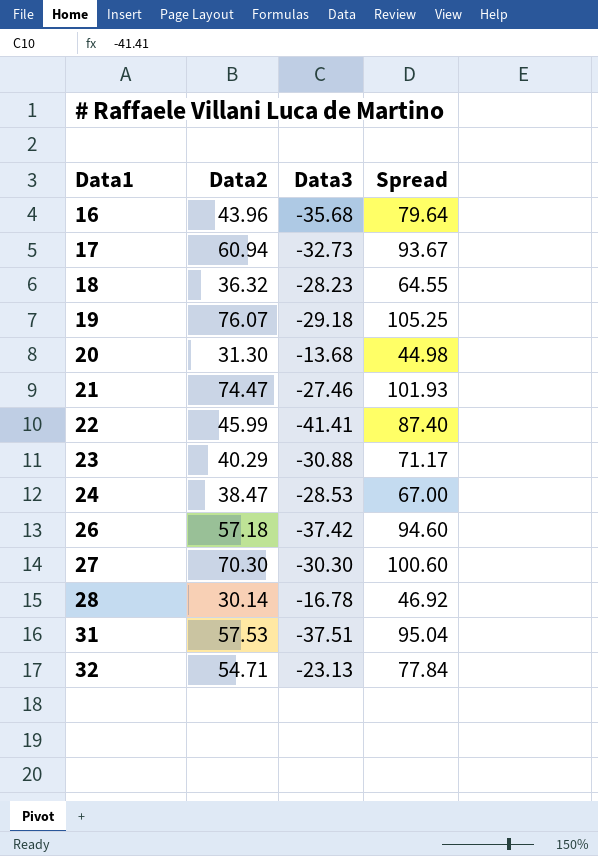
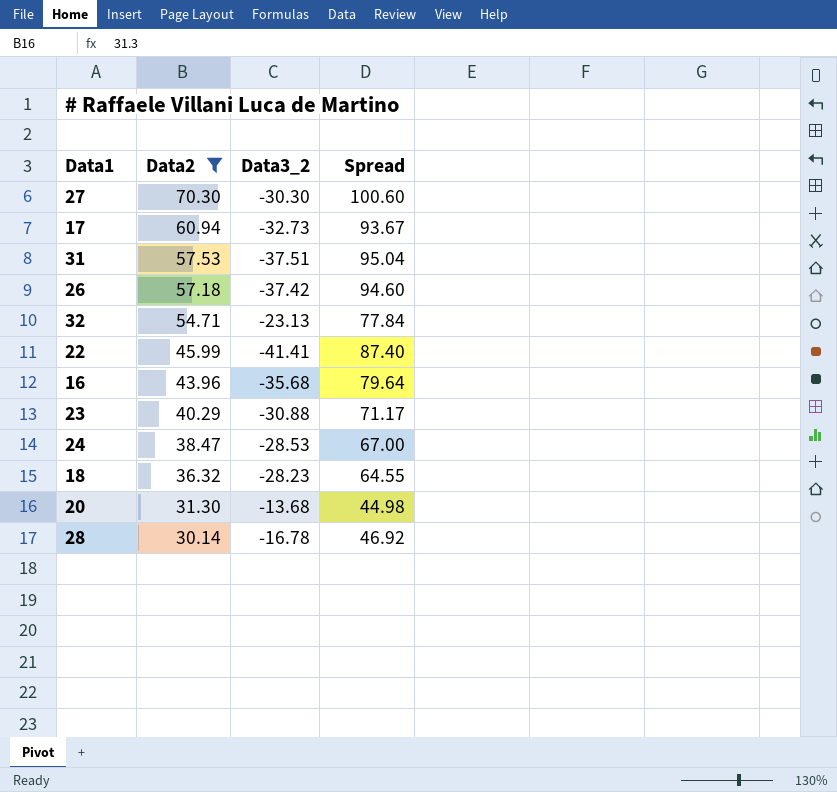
filter: none -> Data2 <= 70.30
row order: Data1 ascending -> Data2 descending
column name: Data3 -> Data3_2

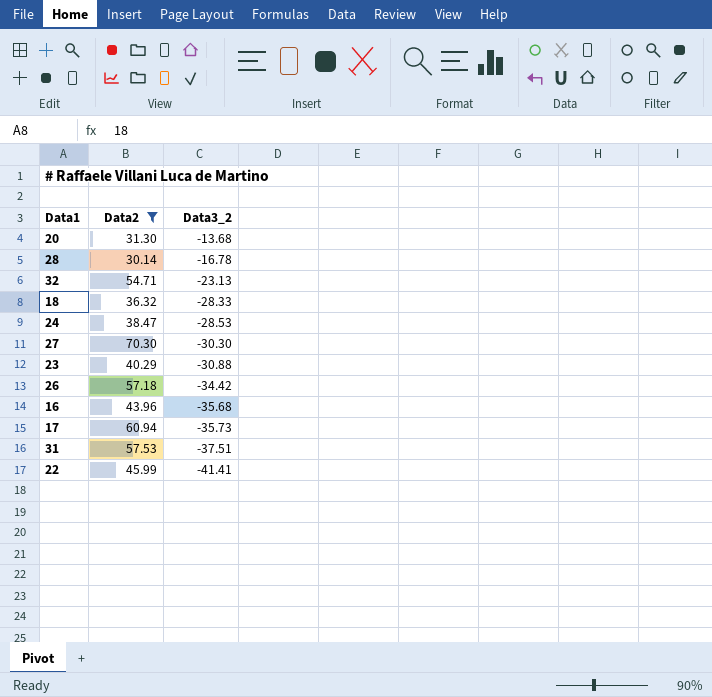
row order: Data2 descending -> Data3_2 descending
column Spread | formula: [Data2] - [Data3_2] -> none
18 | Data3_2: -28.23 -> -28.33
26 | Data3_2: -37.42 -> -34.42
17 | Data3_2: -32.73 -> -35.73

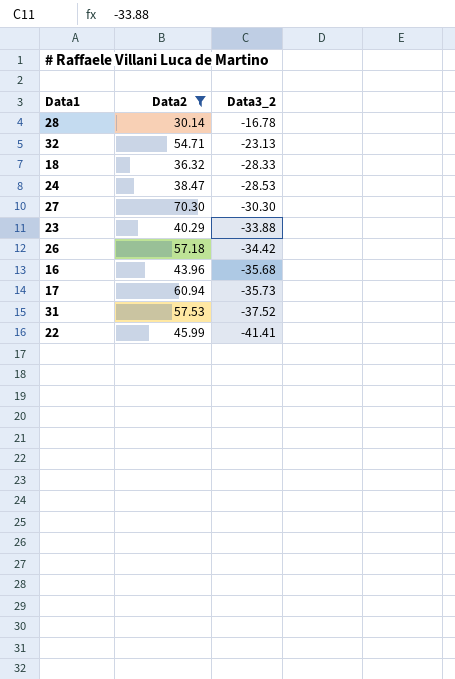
row 20: 31.30 | -13.68 -> none
23 | Data3_2: -30.88 -> -33.88
31 | Data3_2: -37.51 -> -37.52

